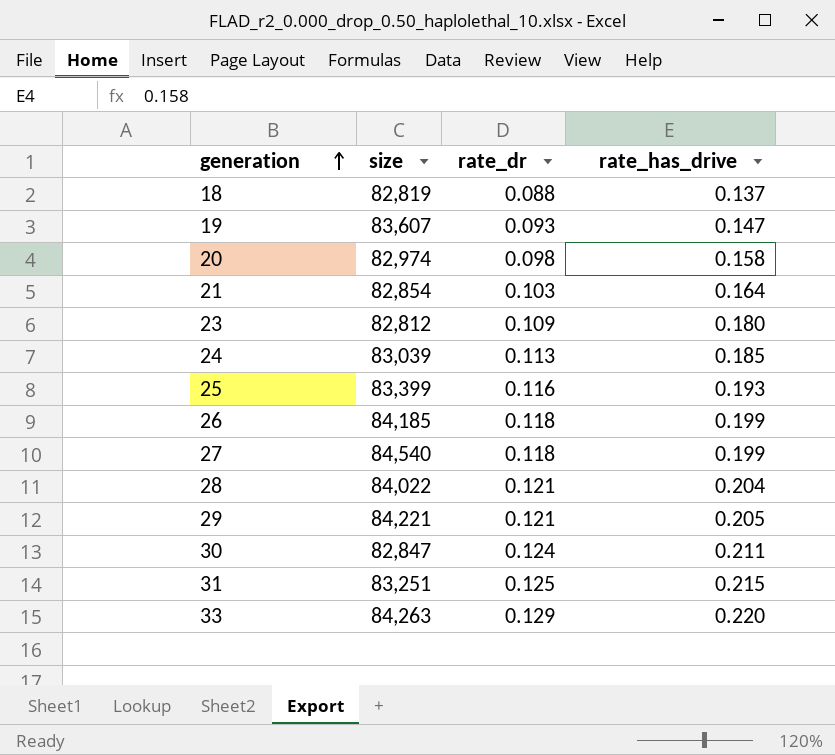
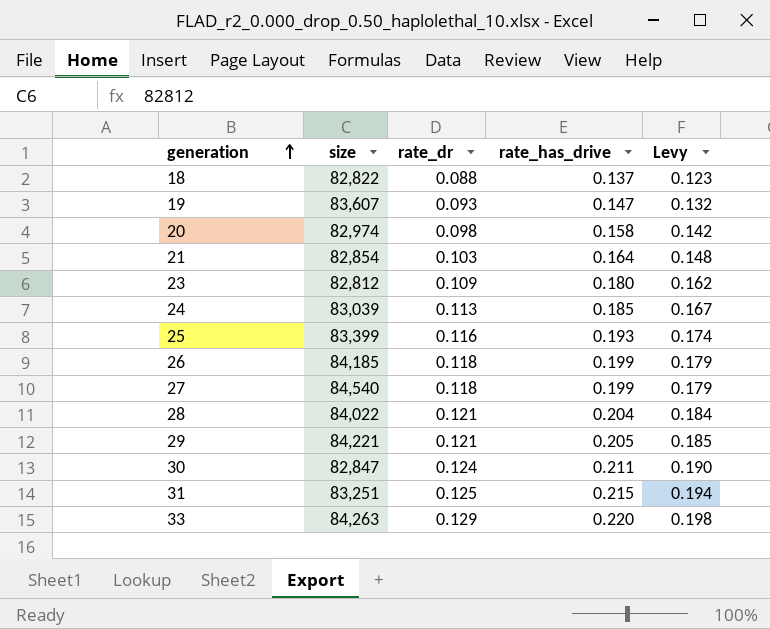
column Levy | formula: none -> [rate_has_drive] * 0.9
18 | size: 82,819 -> 82,822

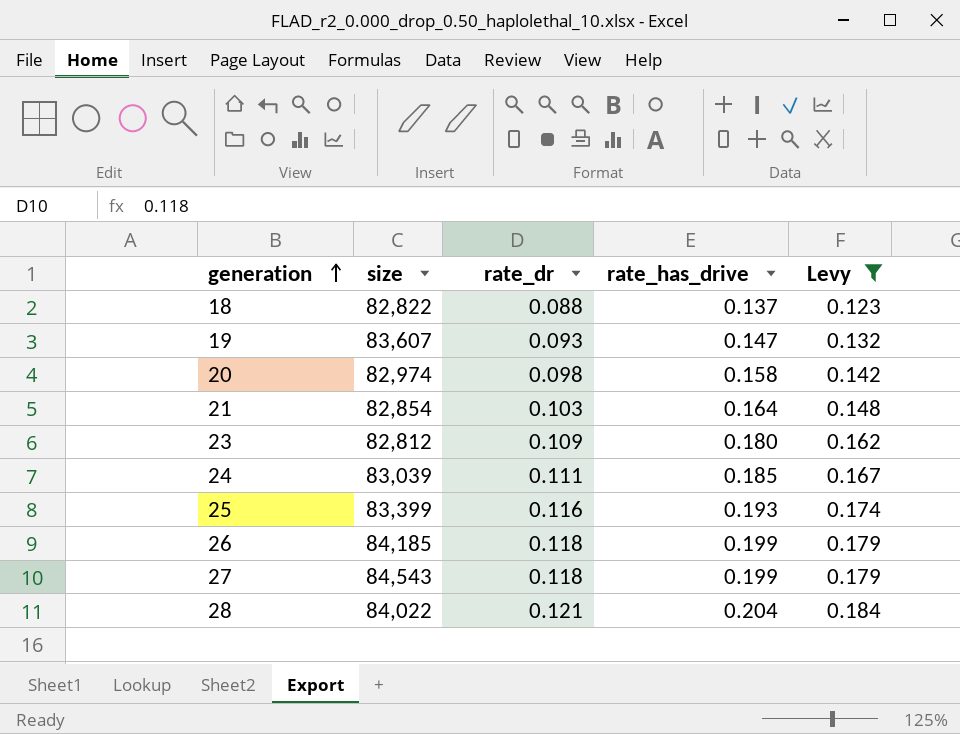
filter: none -> Levy <= 0.184
24 | rate_dr: 0.113 -> 0.111
27 | size: 84,540 -> 84,543

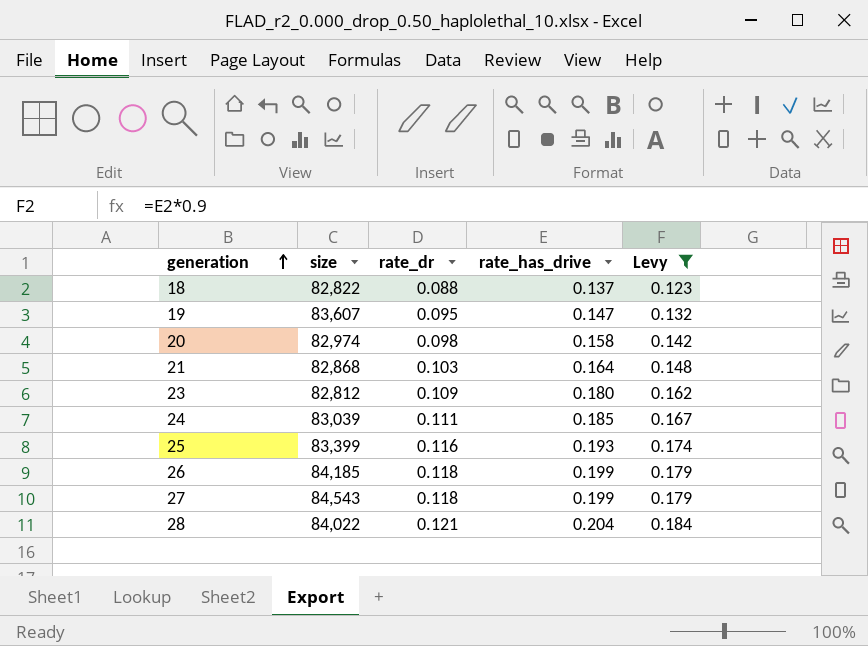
19 | rate_dr: 0.093 -> 0.095
21 | size: 82,854 -> 82,868

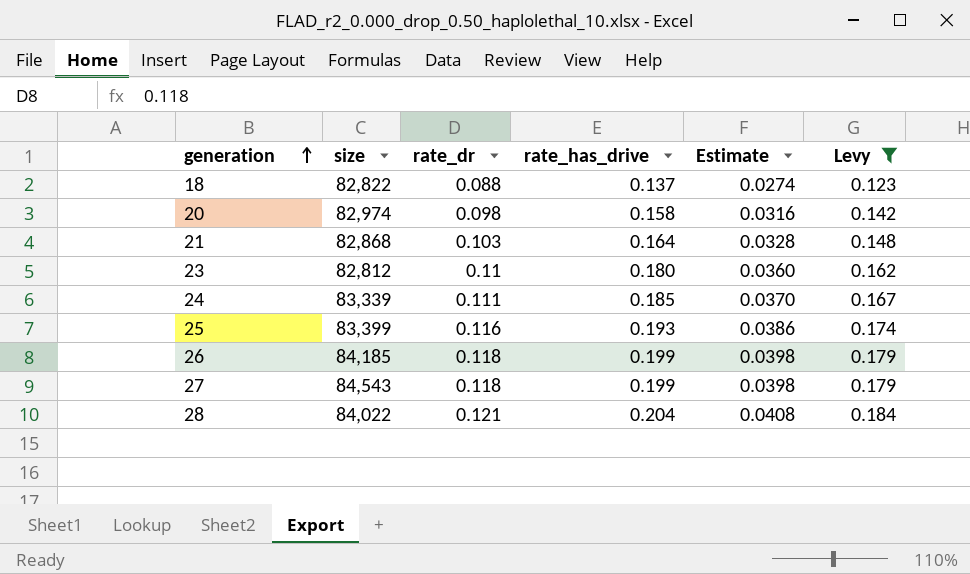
column Estimate | formula: none -> [rate_has_drive] * 0.2
row 19: 83,607 | 0.095 | 0.147 | 0.132 -> none
23 | rate_dr: 0.109 -> 0.11
24 | size: 83,039 -> 83,339

